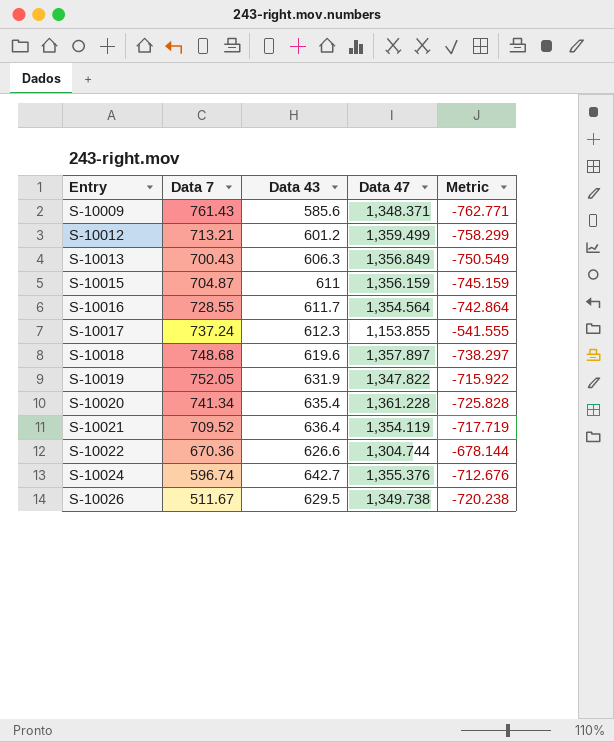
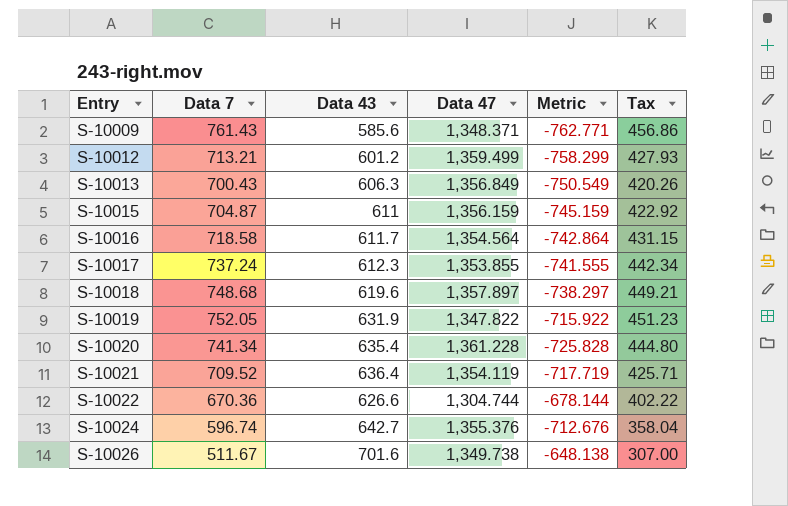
column Tax | formula: none -> [Data 7] * 0.6
S-10016 | Data 7: 728.55 -> 718.58
S-10017 | Data 47: 1,153.855 -> 1,353.855
S-10017 | Metric: -541.555 -> -741.555
S-10026 | Data 43: 629.5 -> 701.6
S-10026 | Metric: -720.238 -> -648.138

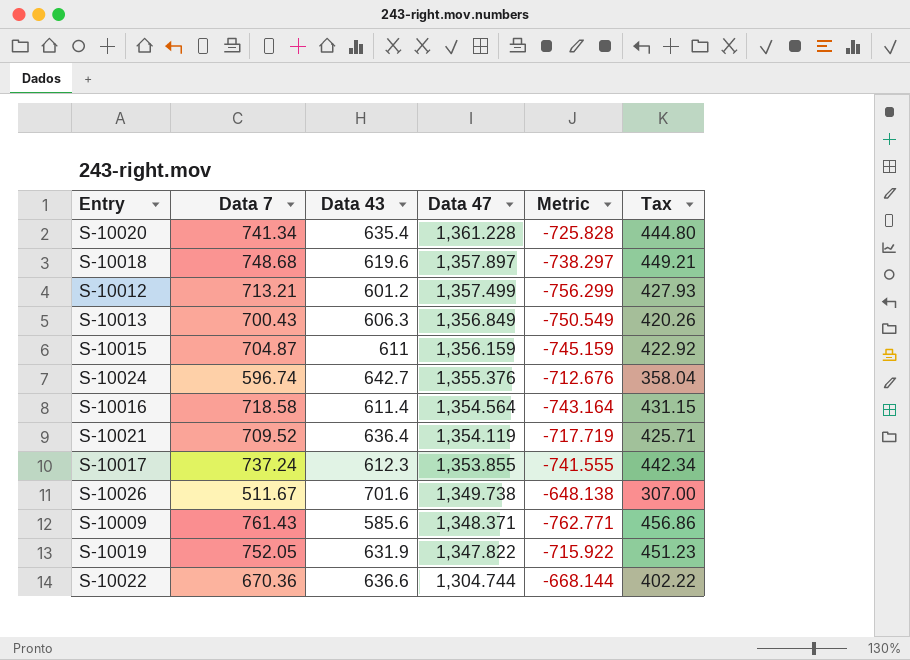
row order: Entry ascending -> Data 47 descending
S-10012 | Data 47: 1,359.499 -> 1,357.499
S-10012 | Metric: -758.299 -> -756.299
S-10016 | Data 43: 611.7 -> 611.4
S-10016 | Metric: -742.864 -> -743.164
S-10022 | Data 43: 626.6 -> 636.6
S-10022 | Metric: -678.144 -> -668.144

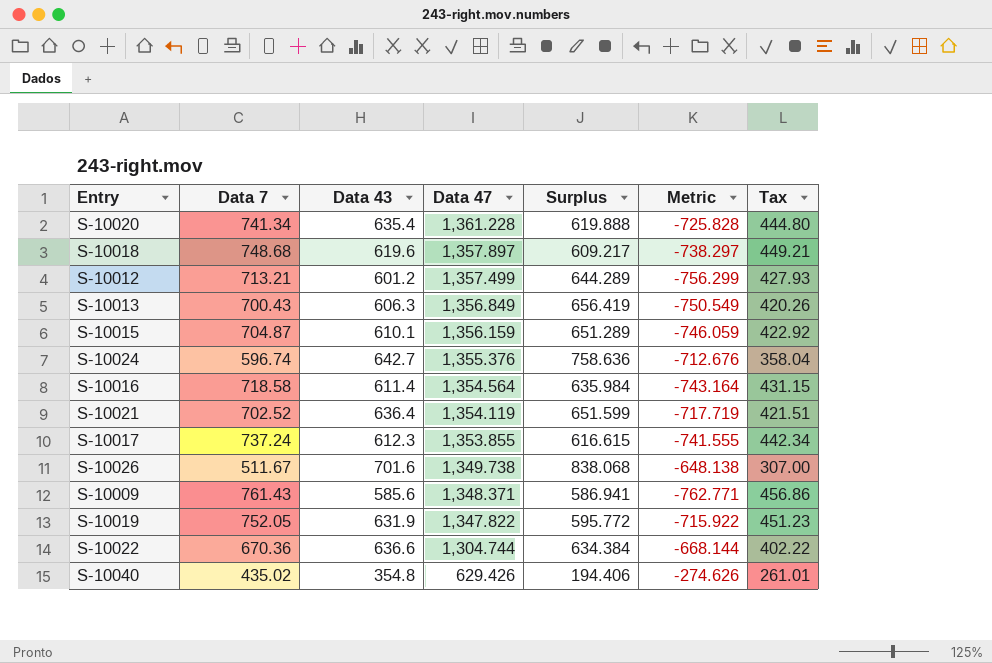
column Surplus | formula: none -> [Data 47] - [Data 7]
S-10015 | Data 43: 611 -> 610.1
S-10015 | Metric: -745.159 -> -746.059
S-10021 | Data 7: 709.52 -> 702.52
S-10021 | Tax: 425.71 -> 421.51
row S-10040: none -> 435.02 | 354.8 | 629.426 | 194.406 | -274.626 | 261.01

